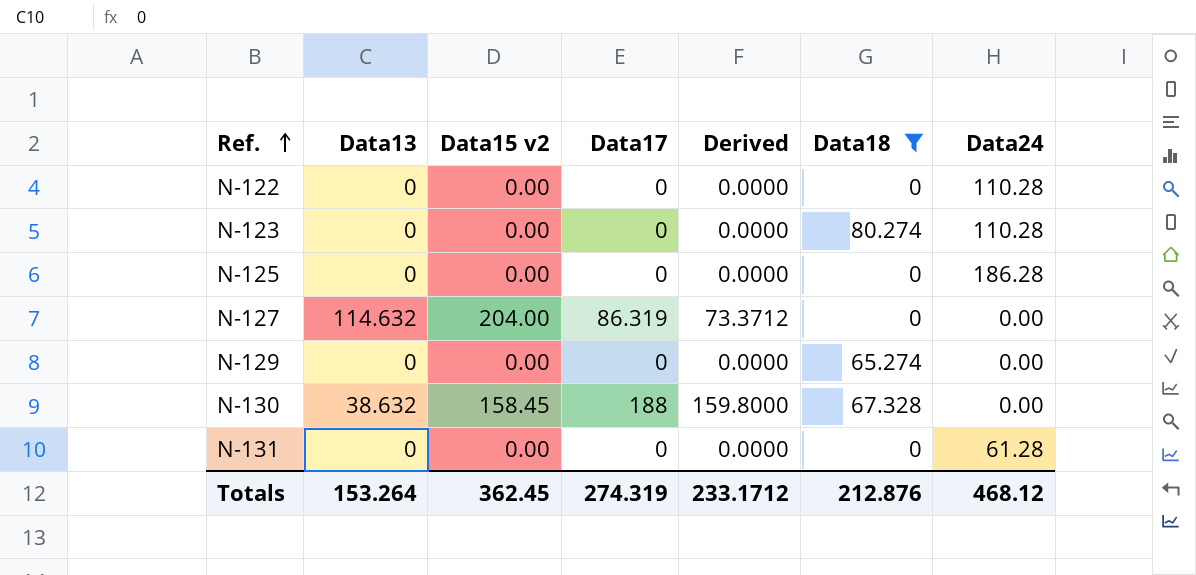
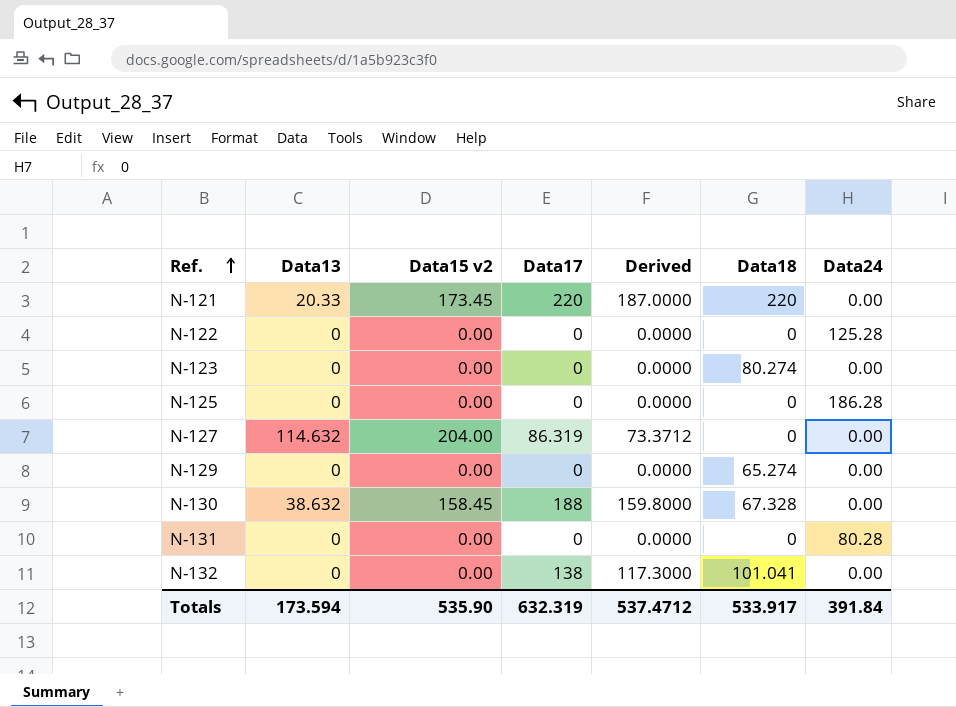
filter: Data18 <= 80.274 -> none
N-122 | Data24: 110.28 -> 125.28
N-123 | Data24: 110.28 -> 0.00
N-131 | Data24: 61.28 -> 80.28
Totals | Data13: 153.264 -> 173.594
Totals | Data15 v2: 362.45 -> 535.90
Totals | Data17: 274.319 -> 632.319
Totals | Derived: 233.1712 -> 537.4712
Totals | Data18: 212.876 -> 533.917
Totals | Data24: 468.12 -> 391.84

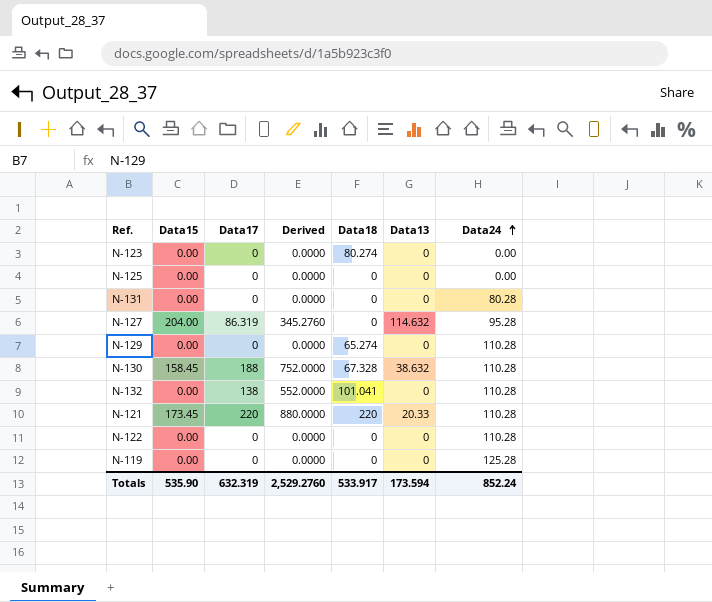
row order: Ref. ascending -> Data24 ascending
column name: Data15 v2 -> Data15
column Derived | formula: [Data17] * 0.85 -> [Data17] * 4
column Data13 | position: 2 -> 6
N-125 | Data24: 186.28 -> 0.00
N-127 | Data24: 0.00 -> 95.28
N-129 | Data24: 0.00 -> 110.28
N-130 | Data24: 0.00 -> 110.28
N-132 | Data24: 0.00 -> 110.28
N-121 | Data24: 0.00 -> 110.28
N-122 | Data24: 125.28 -> 110.28
row N-119: none -> 0.00 | 0 | 0.0000 | 0 | 0 | 125.28
Totals | Derived: 537.4712 -> 2,529.2760
Totals | Data24: 391.84 -> 852.24

